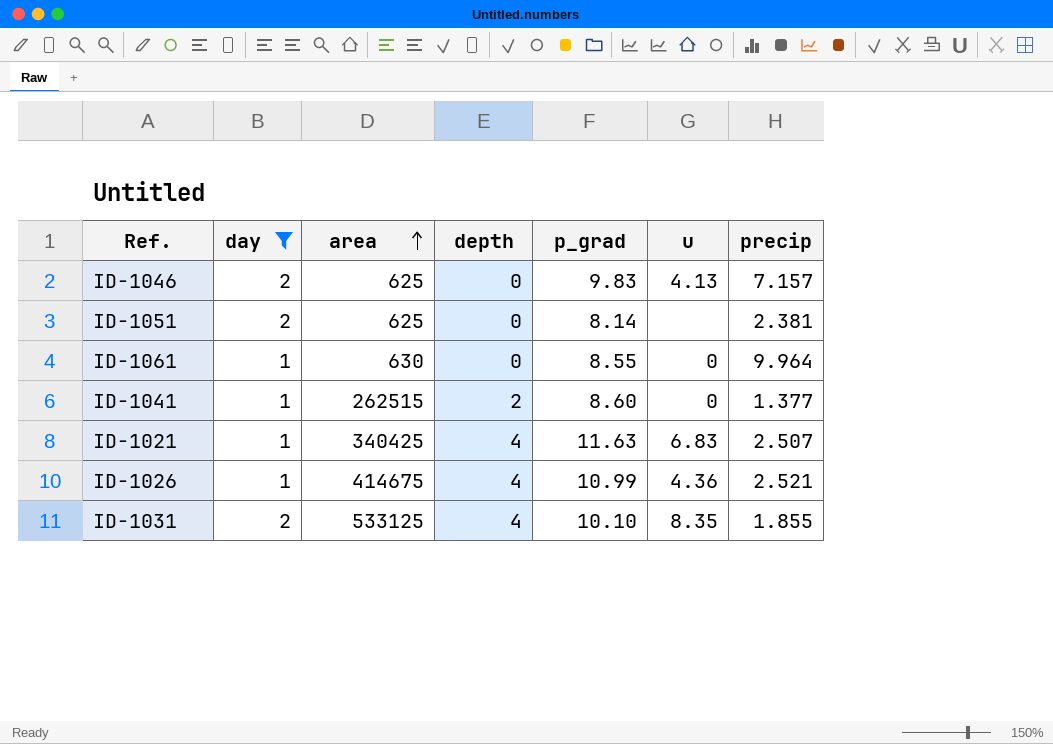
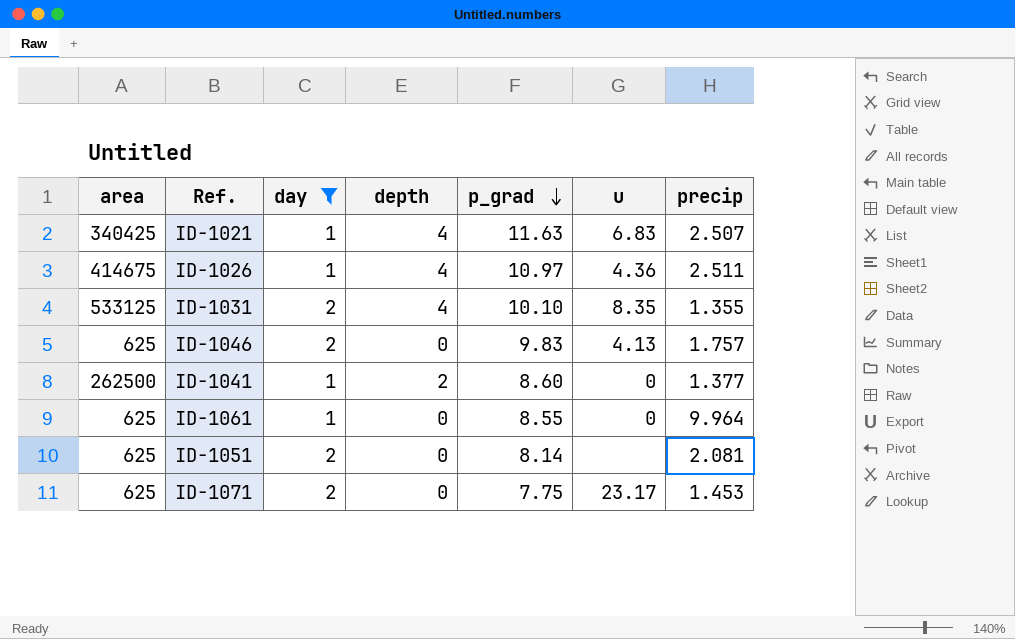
row order: area ascending -> p_grad descending
column area | position: 3 -> 1
ID-1026 | p_grad: 10.99 -> 10.97
ID-1026 | precip: 2.521 -> 2.511
ID-1031 | precip: 1.855 -> 1.355
ID-1046 | precip: 7.157 -> 1.757
ID-1041 | area: 262515 -> 262500
ID-1061 | area: 630 -> 625
ID-1051 | precip: 2.381 -> 2.081
row ID-1071: none -> 625 | 2 | 0 | 7.75 | 23.17 | 1.453

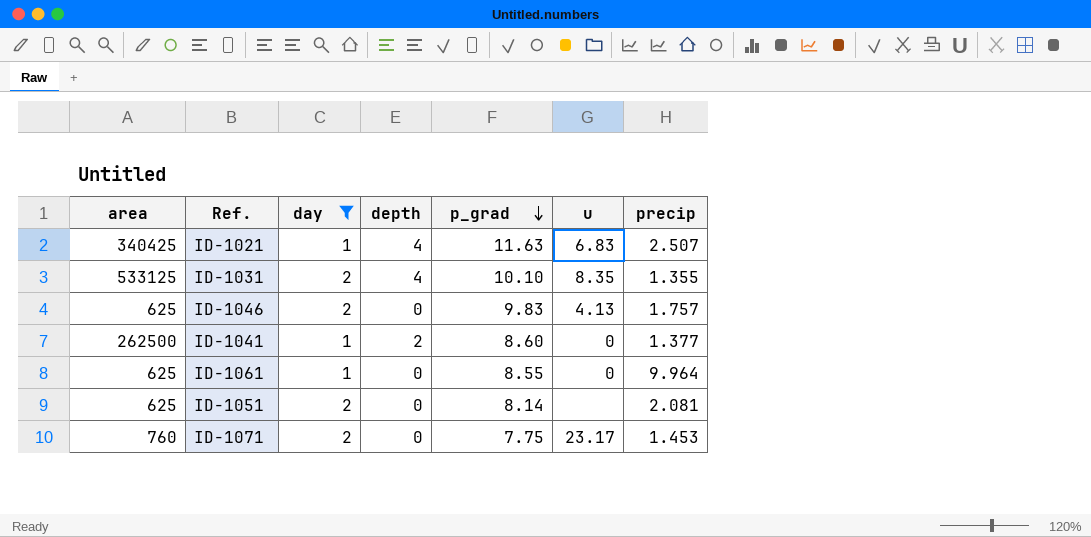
row ID-1026: 414675 | 1 | 4 | 10.97 | 4.36 | 2.511 -> none
ID-1071 | area: 625 -> 760

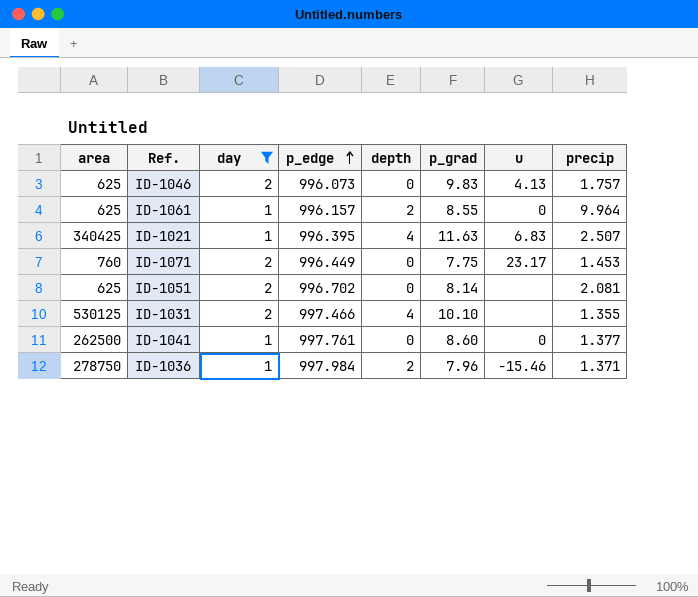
row order: p_grad descending -> p_edge ascending
column p_edge | position: none -> 4
ID-1061 | depth: 0 -> 2
ID-1031 | area: 533125 -> 530125
ID-1031 | u: 8.35 -> none
ID-1041 | depth: 2 -> 0
row ID-1036: none -> 278750 | 1 | 997.984 | 2 | 7.96 | -15.46 | 1.371

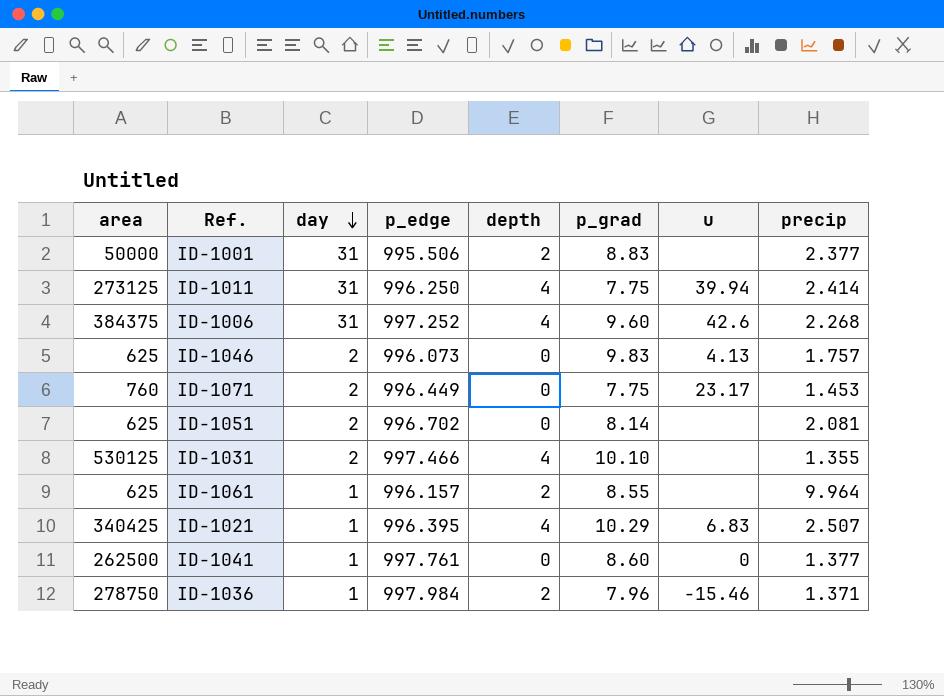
filter: day != 31 -> none
row order: p_edge ascending -> day descending
ID-1061 | u: 0 -> none
ID-1021 | p_grad: 11.63 -> 10.29

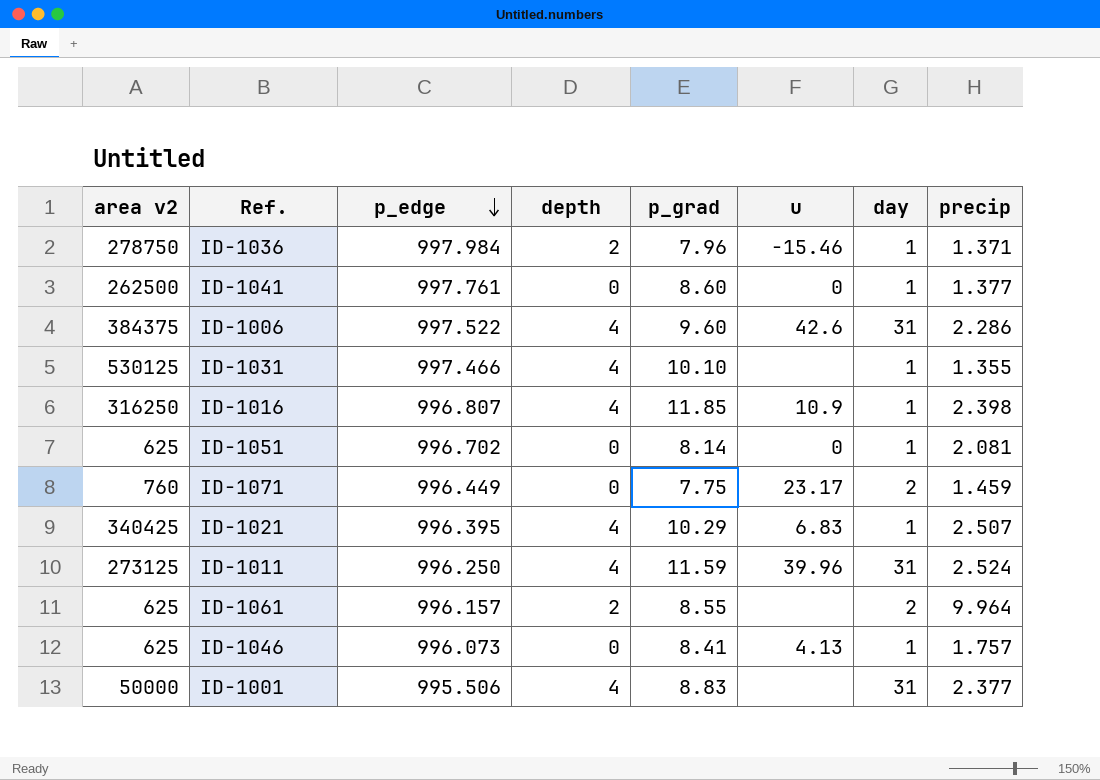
row order: day descending -> p_edge descending
column name: area -> area v2
column day | position: 3 -> 7
ID-1006 | p_edge: 997.252 -> 997.522
ID-1006 | precip: 2.268 -> 2.286
ID-1031 | day: 2 -> 1
row ID-1016: none -> 316250 | 996.807 | 4 | 11.85 | 10.9 | 1 | 2.398
ID-1051 | u: none -> 0
ID-1051 | day: 2 -> 1
ID-1071 | precip: 1.453 -> 1.459
ID-1011 | p_grad: 7.75 -> 11.59
ID-1011 | u: 39.94 -> 39.96
ID-1011 | precip: 2.414 -> 2.524
ID-1061 | day: 1 -> 2
ID-1046 | p_grad: 9.83 -> 8.41
ID-1046 | day: 2 -> 1
ID-1001 | depth: 2 -> 4

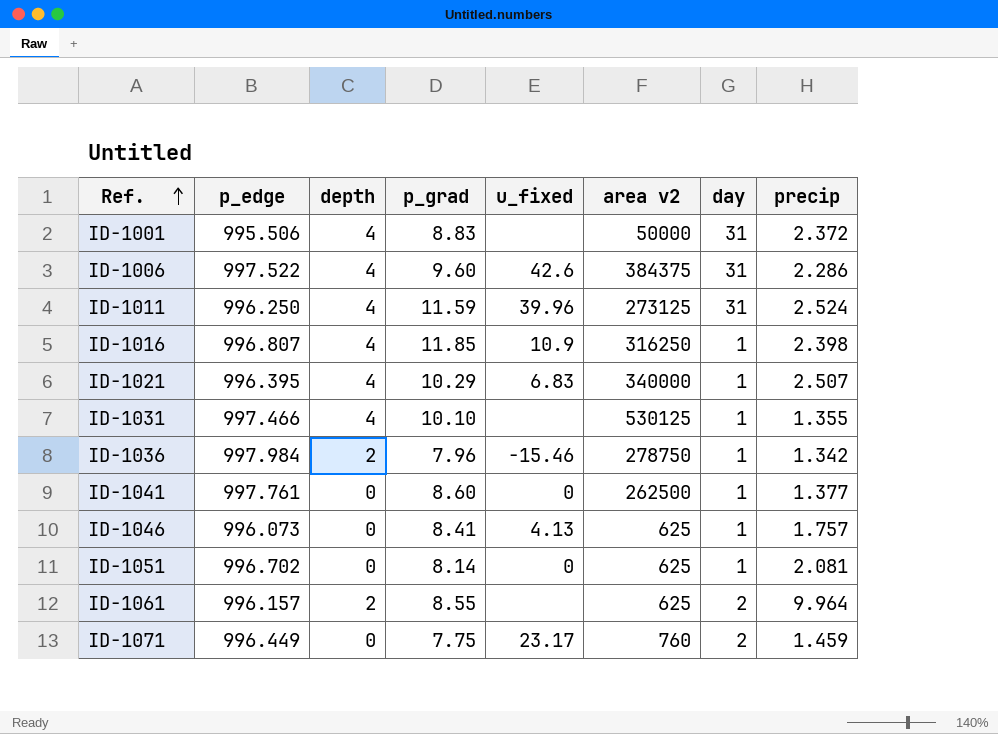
row order: p_edge descending -> Ref. ascending
column name: u -> u_fixed
column area v2 | position: 1 -> 6
ID-1001 | precip: 2.377 -> 2.372
ID-1021 | area v2: 340425 -> 340000
ID-1036 | precip: 1.371 -> 1.342

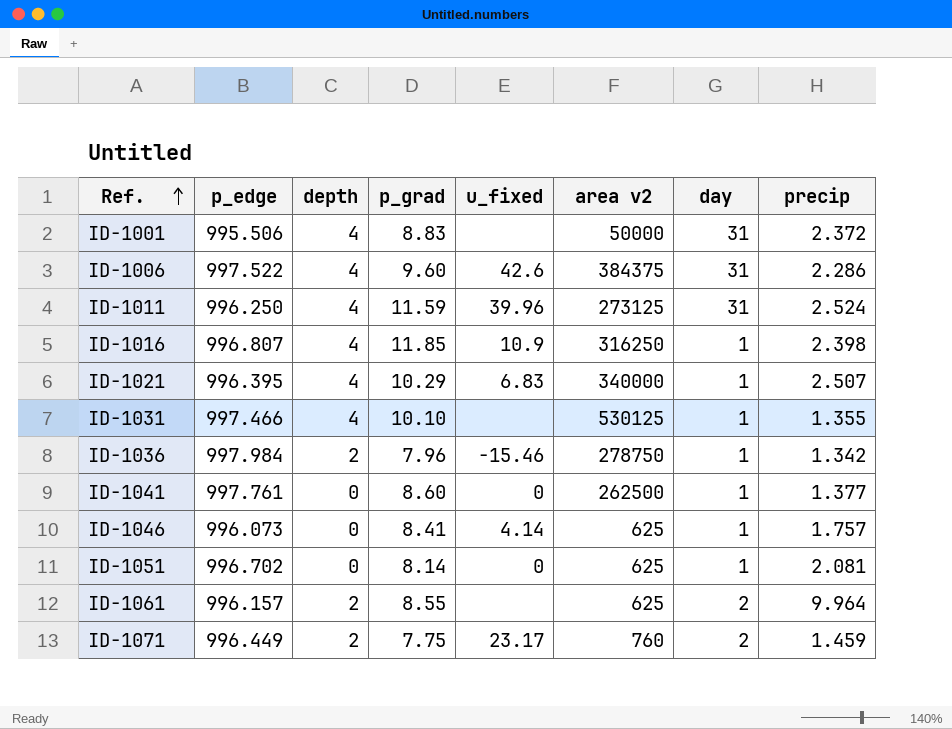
ID-1046 | u_fixed: 4.13 -> 4.14
ID-1071 | depth: 0 -> 2

